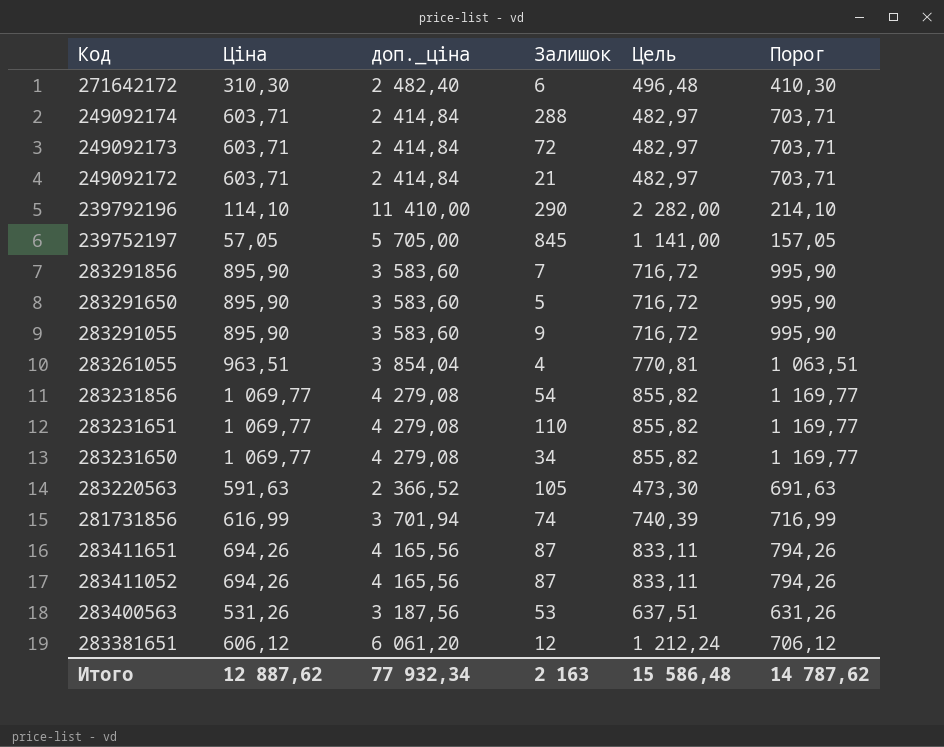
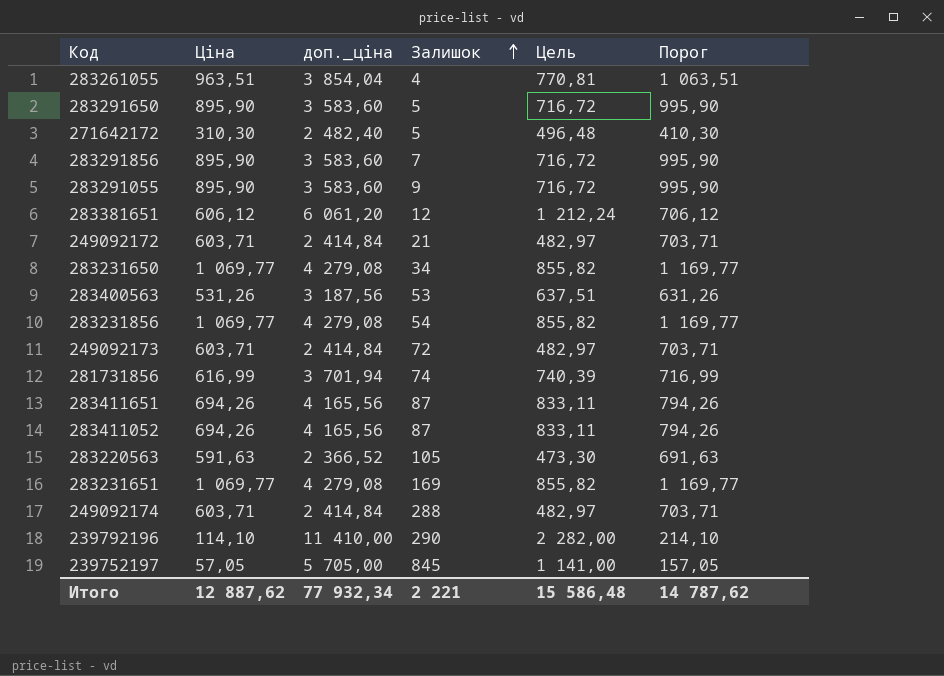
row order: none -> Залишок ascending
271642172 | Залишок: 6 -> 5
283231651 | Залишок: 110 -> 169
Итого | Залишок: 2 163 -> 2 221

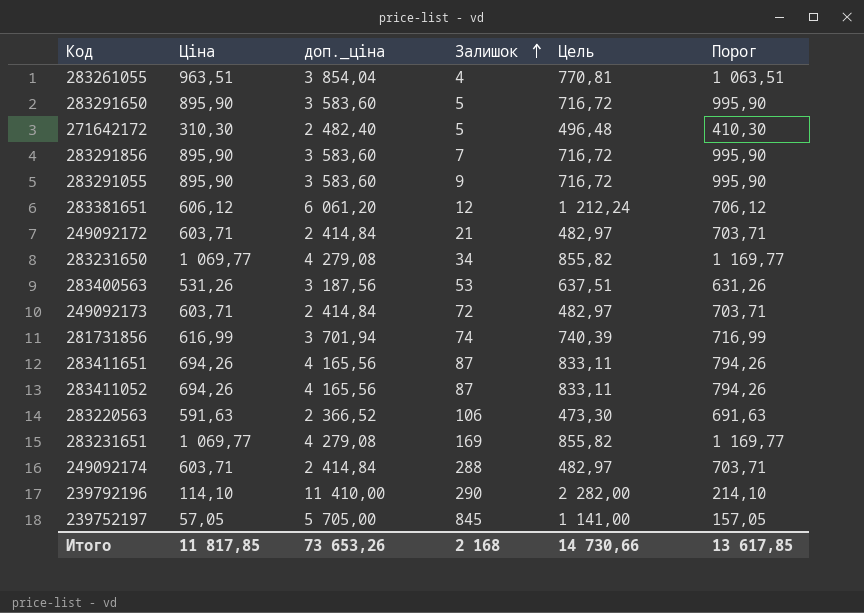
row 283231856: 1 069,77 | 4 279,08 | 54 | 855,82 | 1 169,77 -> none
283220563 | Залишок: 105 -> 106
Итого | Ціна: 12 887,62 -> 11 817,85
Итого | доп._ціна: 77 932,34 -> 73 653,26
Итого | Залишок: 2 221 -> 2 168
Итого | Цель: 15 586,48 -> 14 730,66
Итого | Порог: 14 787,62 -> 13 617,85

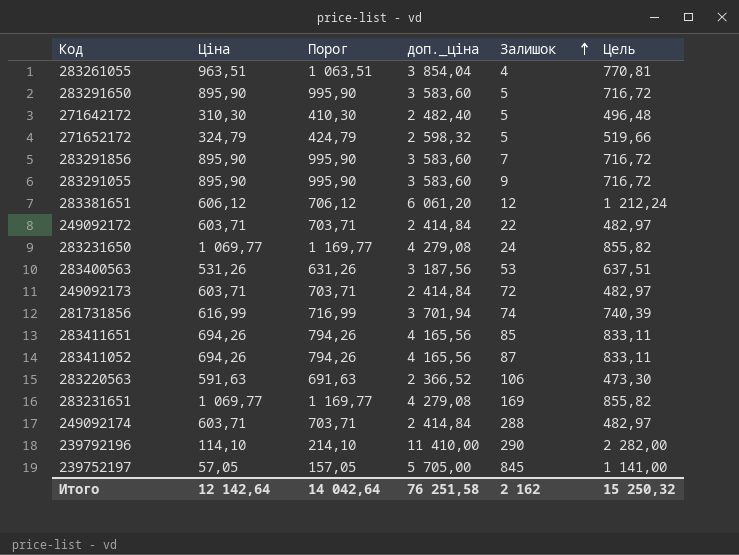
column Порог | position: 6 -> 3
row 271652172: none -> 324,79 | 424,79 | 2 598,32 | 5 | 519,66
249092172 | Залишок: 21 -> 22
283231650 | Залишок: 34 -> 24
283411651 | Залишок: 87 -> 85
Итого | Ціна: 11 817,85 -> 12 142,64
Итого | Порог: 13 617,85 -> 14 042,64
Итого | доп._ціна: 73 653,26 -> 76 251,58
Итого | Залишок: 2 168 -> 2 162
Итого | Цель: 14 730,66 -> 15 250,32

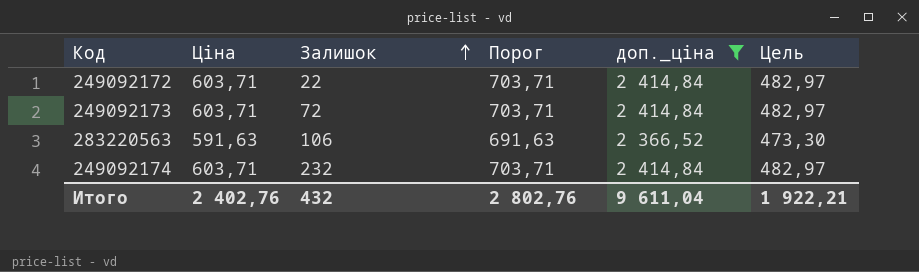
filter: none -> доп._ціна <= 2 414,84
column Залишок | position: 5 -> 3
249092174 | Залишок: 288 -> 232
Итого | Ціна: 12 142,64 -> 2 402,76
Итого | Залишок: 2 162 -> 432
Итого | Порог: 14 042,64 -> 2 802,76
Итого | доп._ціна: 76 251,58 -> 9 611,04
Итого | Цель: 15 250,32 -> 1 922,21

